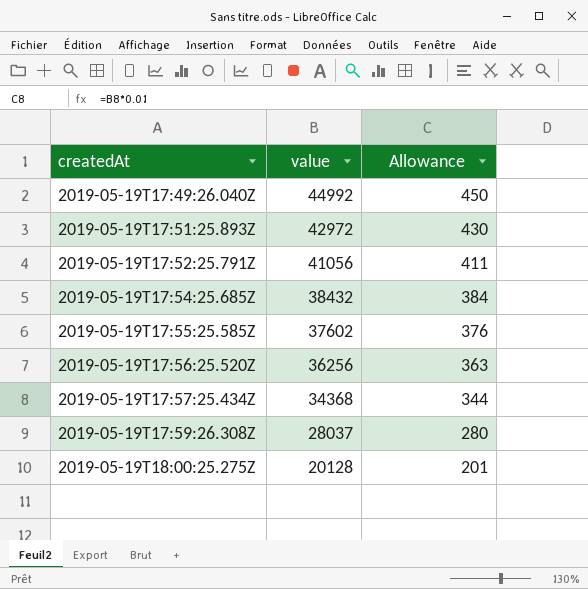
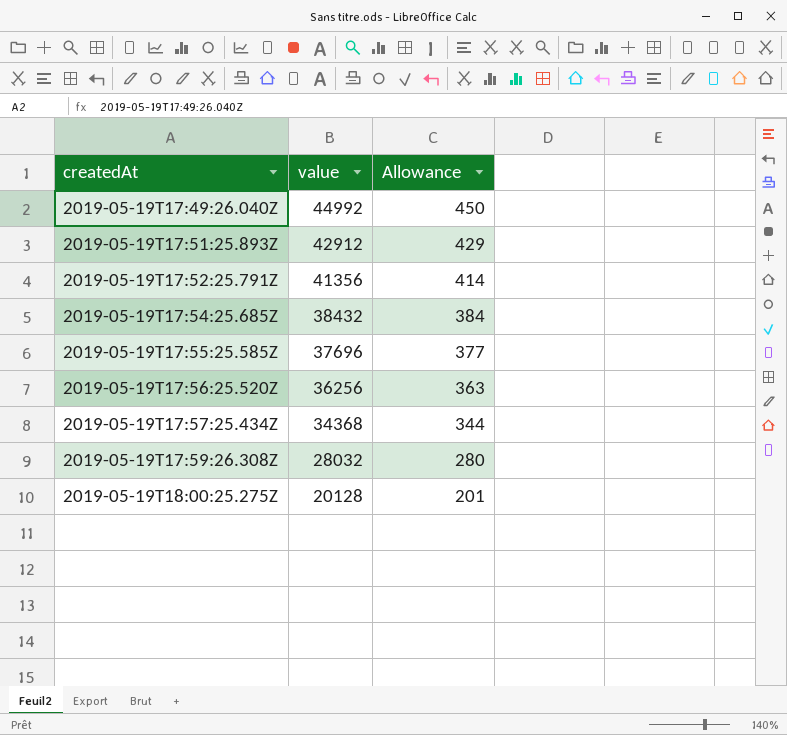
2019-05-19T17:51:25.893Z | value: 42972 -> 42912
2019-05-19T17:51:25.893Z | Allowance: 430 -> 429
2019-05-19T17:52:25.791Z | value: 41056 -> 41356
2019-05-19T17:52:25.791Z | Allowance: 411 -> 414
2019-05-19T17:55:25.585Z | value: 37602 -> 37696
2019-05-19T17:55:25.585Z | Allowance: 376 -> 377
2019-05-19T17:59:26.308Z | value: 28037 -> 28032

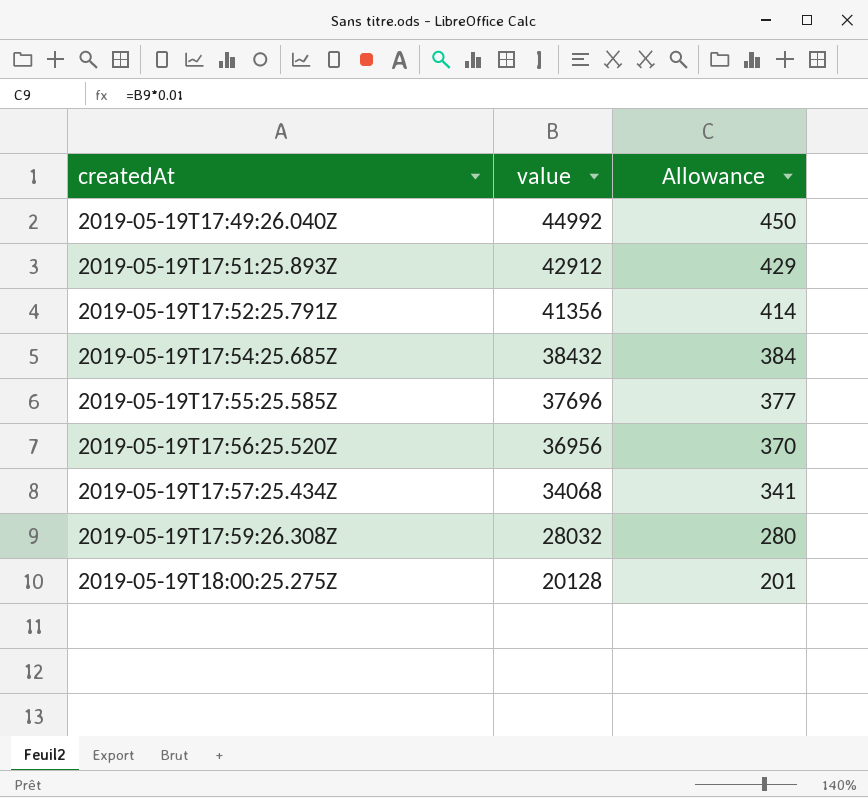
2019-05-19T17:56:25.520Z | value: 36256 -> 36956
2019-05-19T17:56:25.520Z | Allowance: 363 -> 370
2019-05-19T17:57:25.434Z | value: 34368 -> 34068
2019-05-19T17:57:25.434Z | Allowance: 344 -> 341

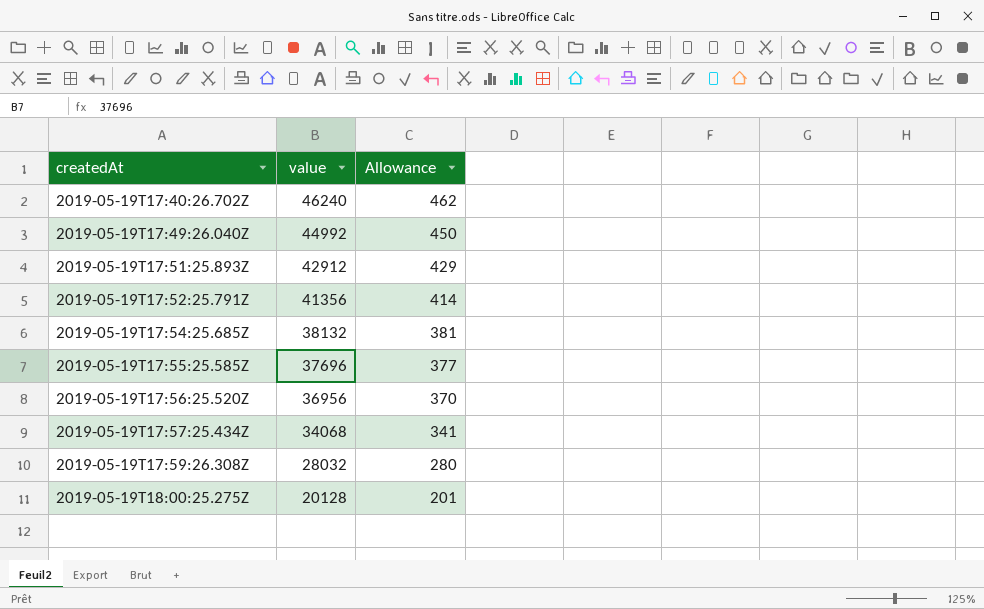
row 2019-05-19T17:40:26.702Z: none -> 46240 | 462
2019-05-19T17:54:25.685Z | value: 38432 -> 38132
2019-05-19T17:54:25.685Z | Allowance: 384 -> 381

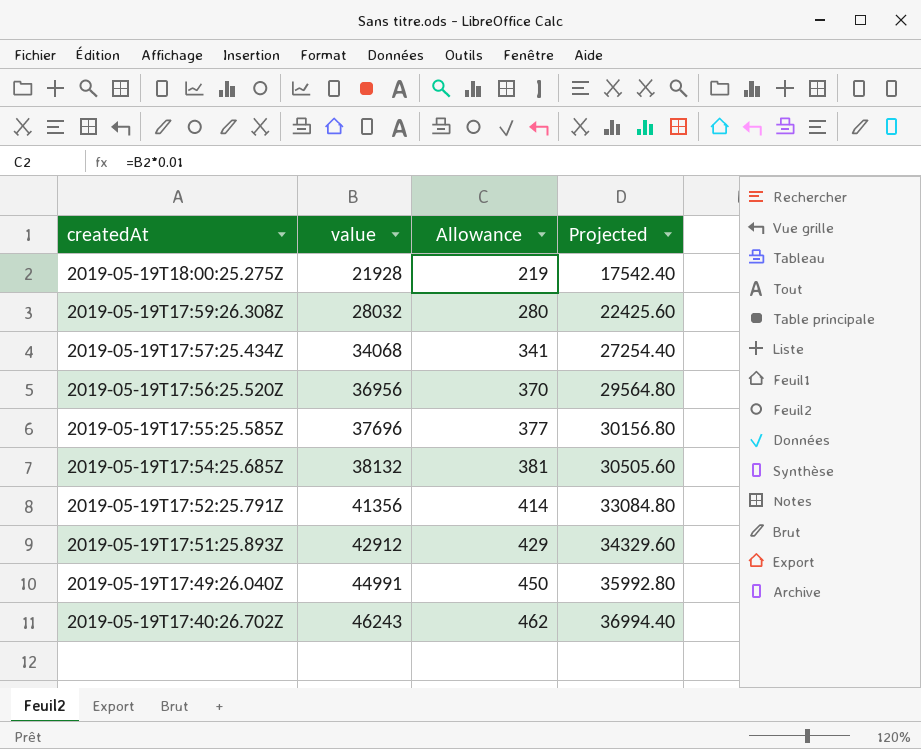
row order: createdAt ascending -> createdAt descending
column Projected | formula: none -> [value] * 0.8
2019-05-19T18:00:25.275Z | value: 20128 -> 21928
2019-05-19T18:00:25.275Z | Allowance: 201 -> 219
2019-05-19T17:49:26.040Z | value: 44992 -> 44991
2019-05-19T17:40:26.702Z | value: 46240 -> 46243

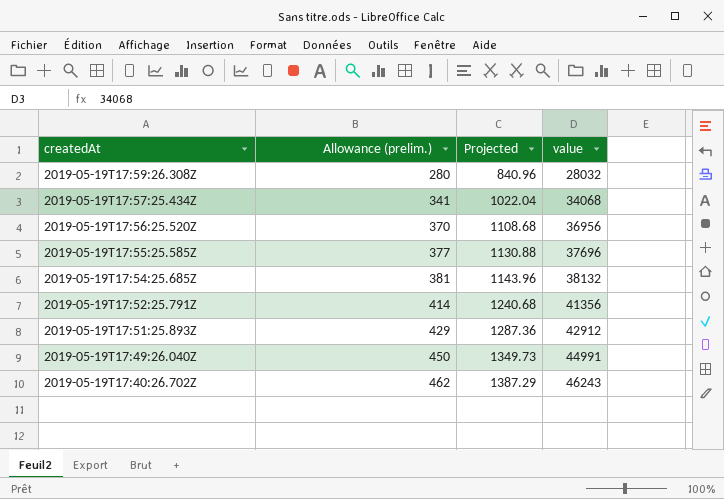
column name: Allowance -> Allowance (prelim.)
column Projected | formula: [value] * 0.8 -> [value] * 0.03
column value | position: 2 -> 4
row 2019-05-19T18:00:25.275Z: 21928 | 219 | 17542.40 -> none

